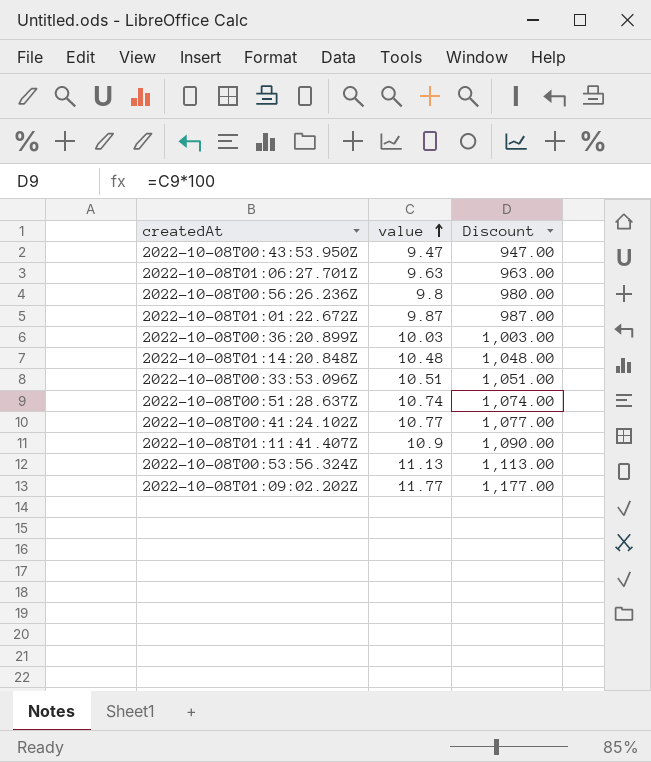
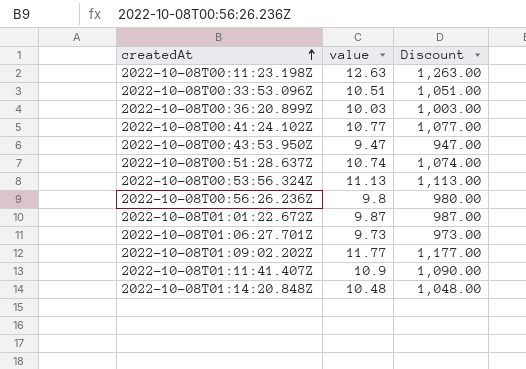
row order: value ascending -> createdAt ascending
row 2022-10-08T00:11:23.198Z: none -> 12.63 | 1,263.00
2022-10-08T01:06:27.701Z | value: 9.63 -> 9.73
2022-10-08T01:06:27.701Z | Discount: 963.00 -> 973.00

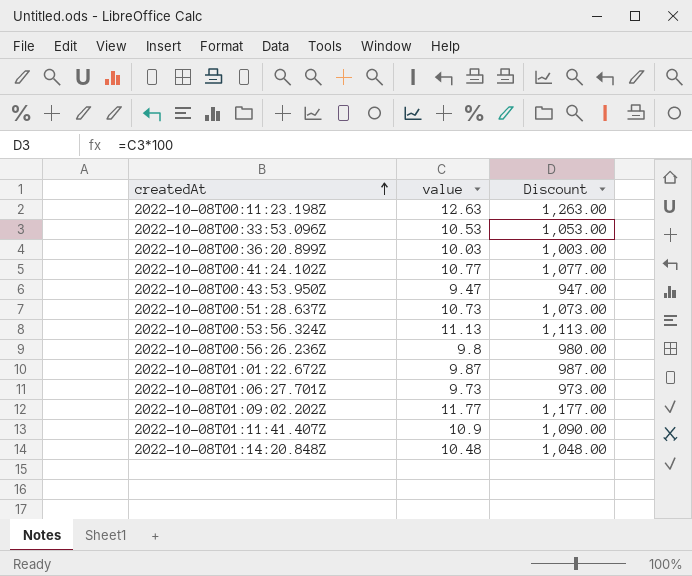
2022-10-08T00:33:53.096Z | value: 10.51 -> 10.53
2022-10-08T00:33:53.096Z | Discount: 1,051.00 -> 1,053.00
2022-10-08T00:51:28.637Z | value: 10.74 -> 10.73
2022-10-08T00:51:28.637Z | Discount: 1,074.00 -> 1,073.00

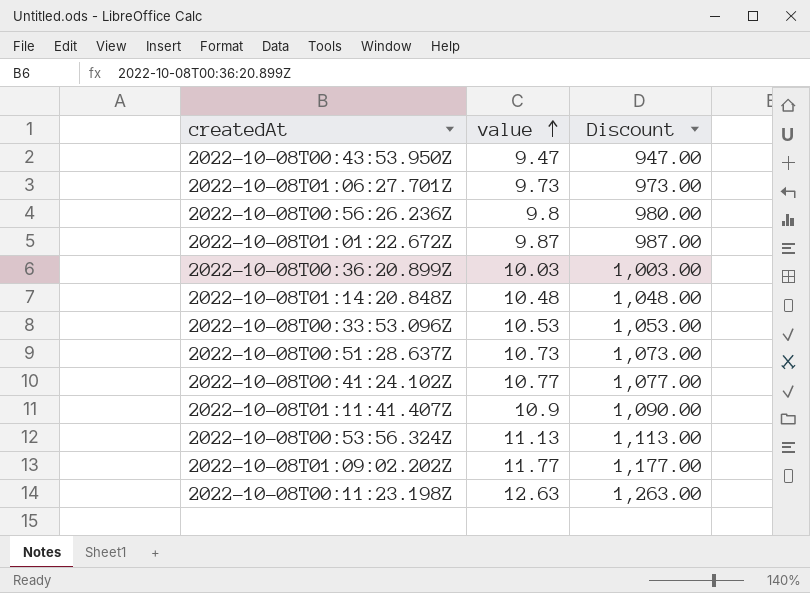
row order: createdAt ascending -> value ascending

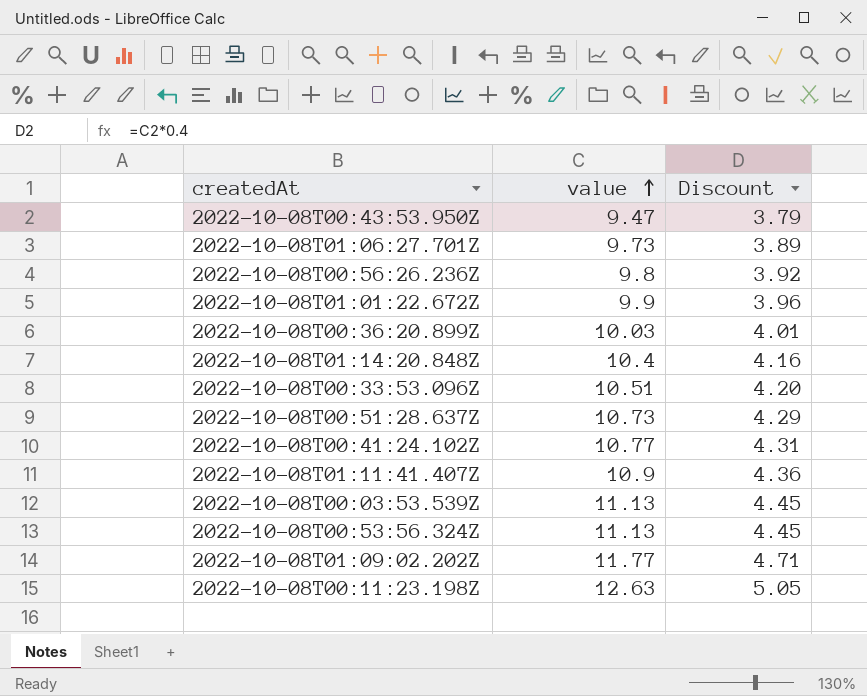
column Discount | formula: [value] * 100 -> [value] * 0.4
2022-10-08T01:01:22.672Z | value: 9.87 -> 9.9
2022-10-08T01:14:20.848Z | value: 10.48 -> 10.4
2022-10-08T00:33:53.096Z | value: 10.53 -> 10.51
row 2022-10-08T00:03:53.539Z: none -> 11.13 | 4.45

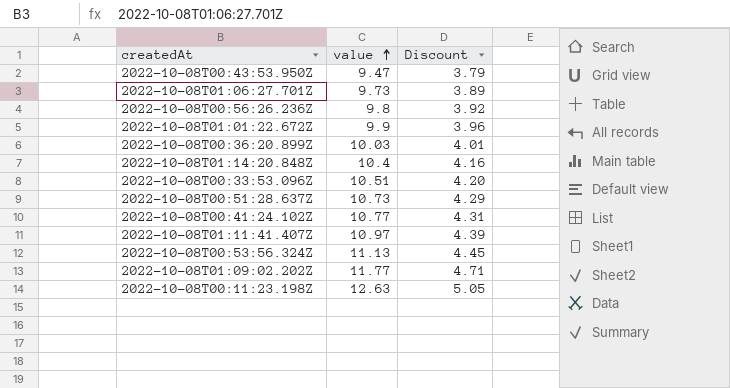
row 2022-10-08T00:03:53.539Z: 11.13 | 4.45 -> none
2022-10-08T01:11:41.407Z | value: 10.9 -> 10.97
2022-10-08T01:11:41.407Z | Discount: 4.36 -> 4.39

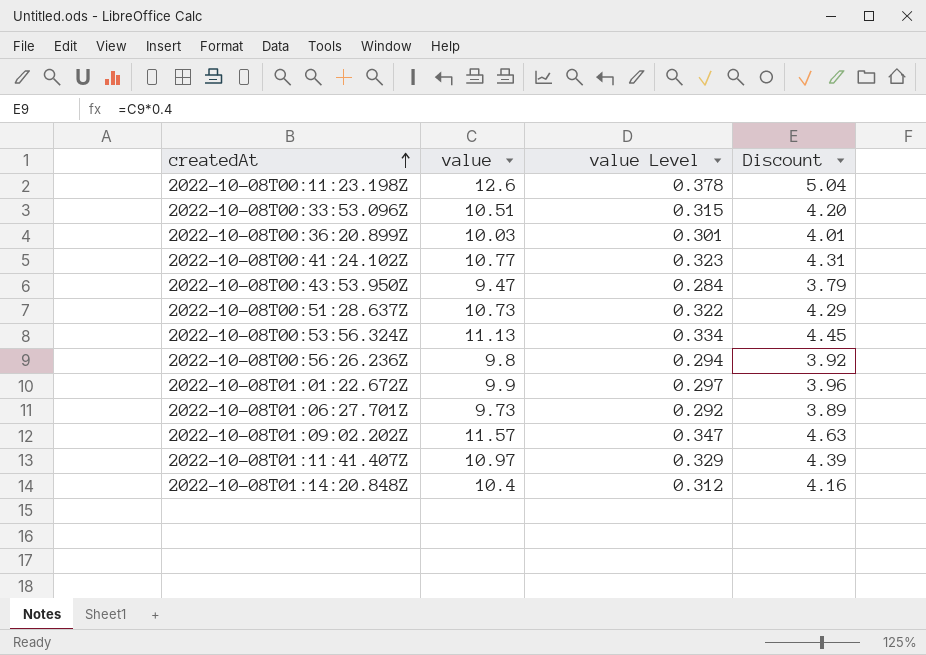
row order: value ascending -> createdAt ascending
column value Level | formula: none -> [value] * 0.03
2022-10-08T00:11:23.198Z | value: 12.63 -> 12.6
2022-10-08T00:11:23.198Z | Discount: 5.05 -> 5.04
2022-10-08T01:09:02.202Z | value: 11.77 -> 11.57
2022-10-08T01:09:02.202Z | Discount: 4.71 -> 4.63

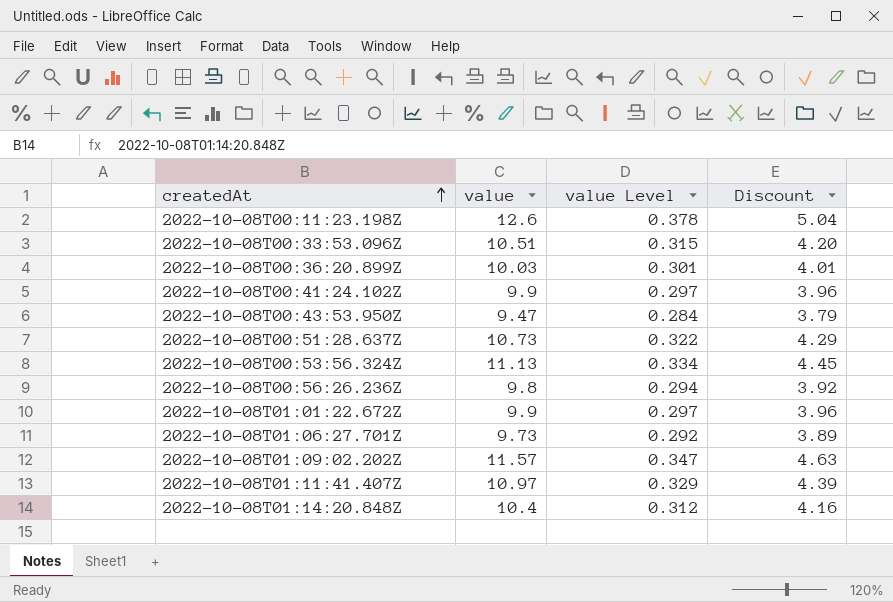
2022-10-08T00:41:24.102Z | value: 10.77 -> 9.9
2022-10-08T00:41:24.102Z | value Level: 0.323 -> 0.297
2022-10-08T00:41:24.102Z | Discount: 4.31 -> 3.96

